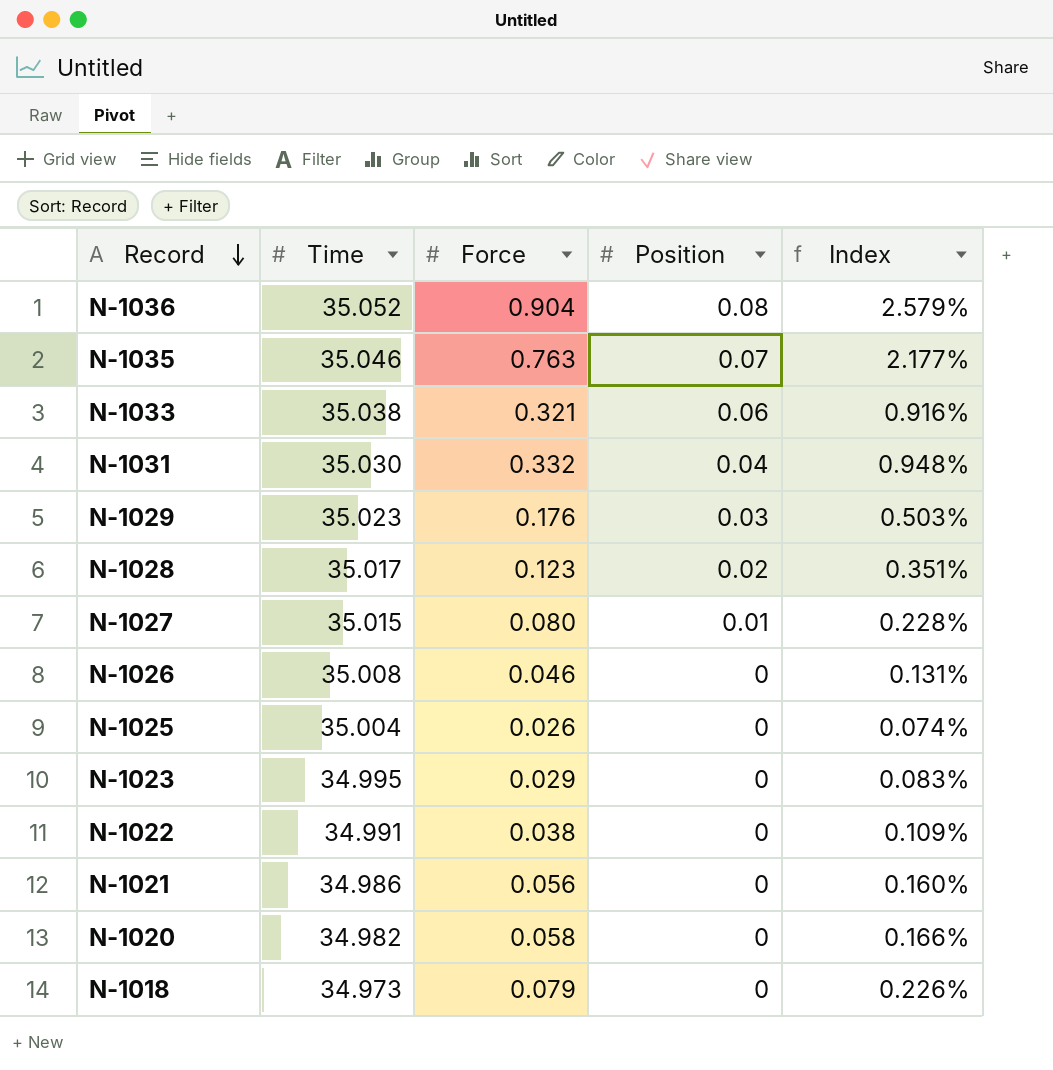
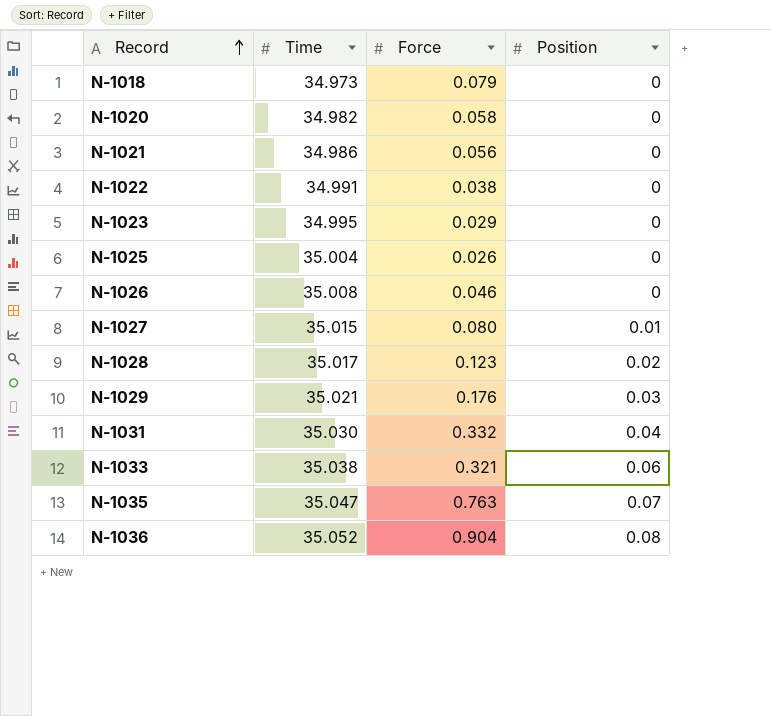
row order: Record descending -> Record ascending
column Index | formula: [Force] / [Time] -> none
N-1029 | Time: 35.023 -> 35.021
N-1035 | Time: 35.046 -> 35.047

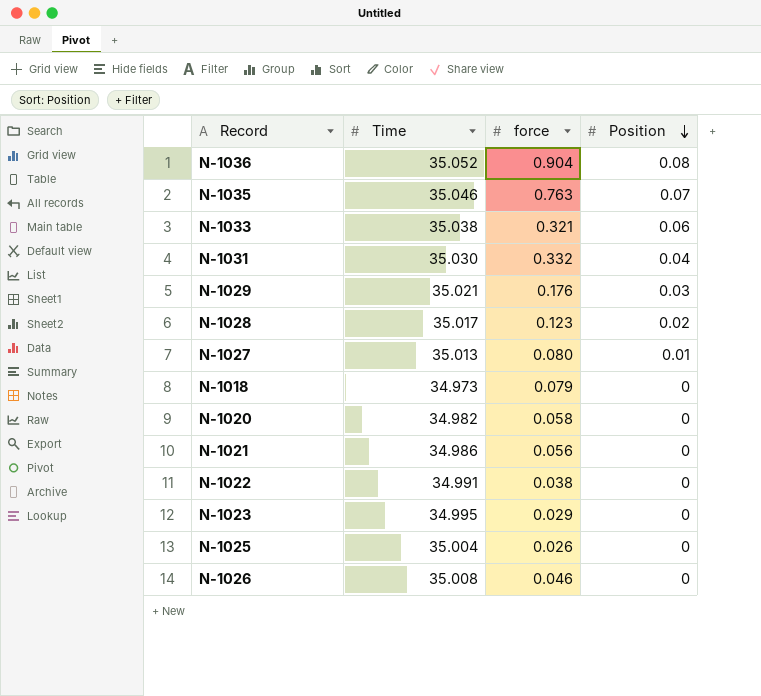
row order: Record ascending -> Position descending
column name: Force -> force
N-1035 | Time: 35.047 -> 35.046
N-1027 | Time: 35.015 -> 35.013

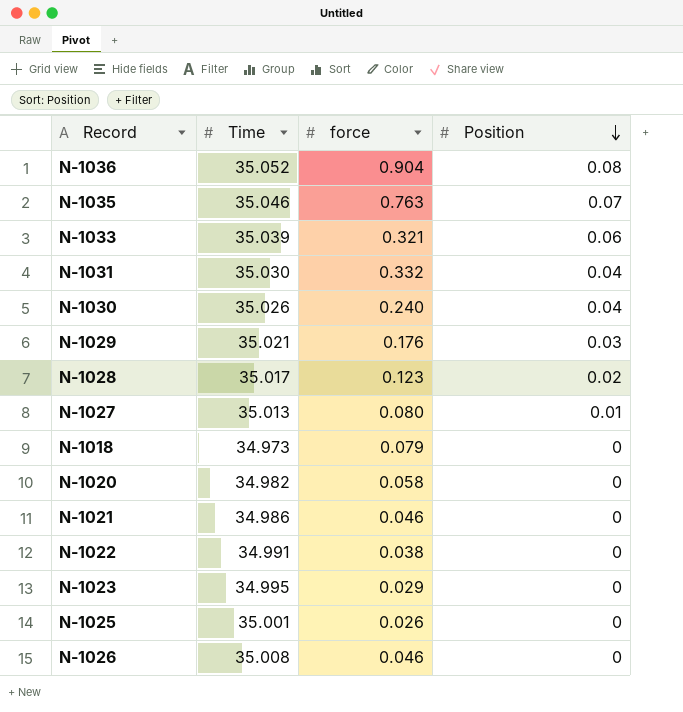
N-1033 | Time: 35.038 -> 35.039
row N-1030: none -> 35.026 | 0.240 | 0.04
N-1021 | force: 0.056 -> 0.046
N-1025 | Time: 35.004 -> 35.001

